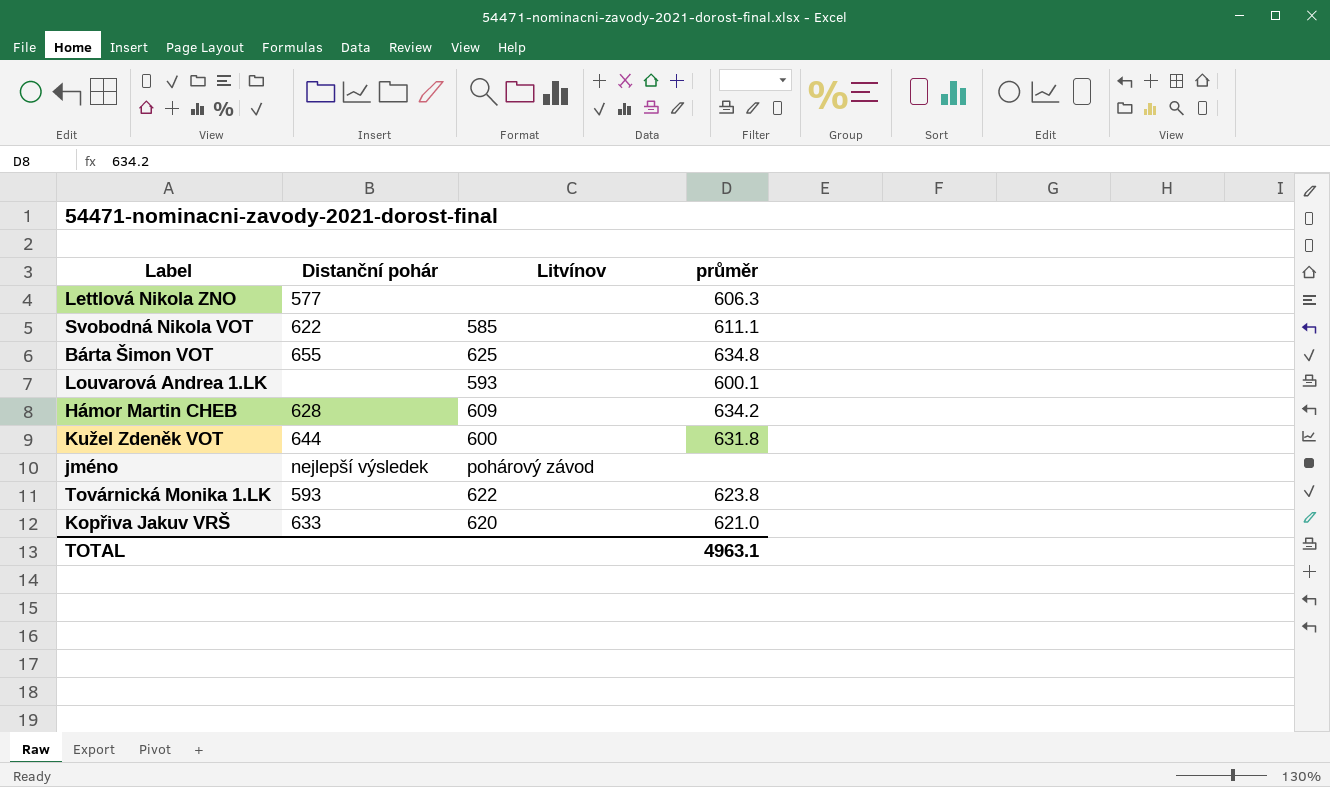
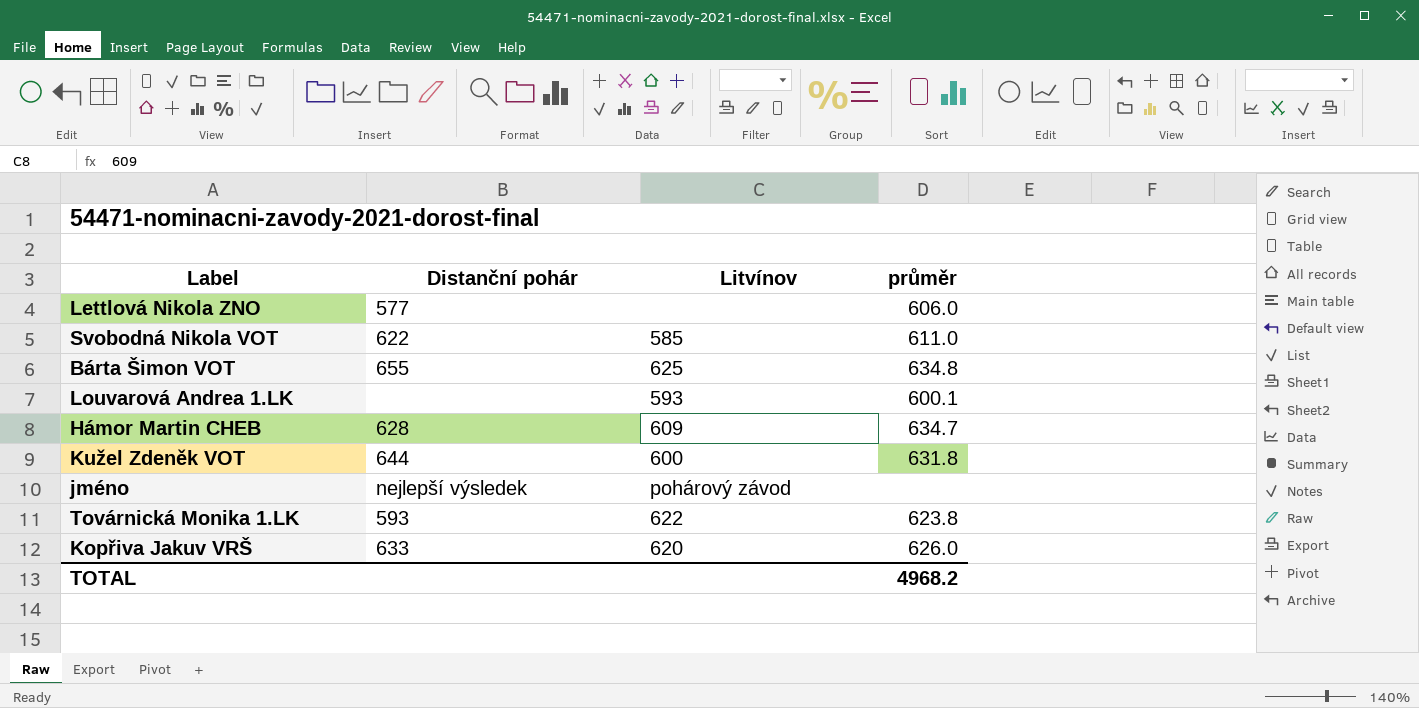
Lettlová Nikola ZNO | průměr: 606.3 -> 606.0
Svobodná Nikola VOT | průměr: 611.1 -> 611.0
Hámor Martin CHEB | průměr: 634.2 -> 634.7
Kopřiva Jakuv VRŠ | průměr: 621.0 -> 626.0
TOTAL | průměr: 4963.1 -> 4968.2

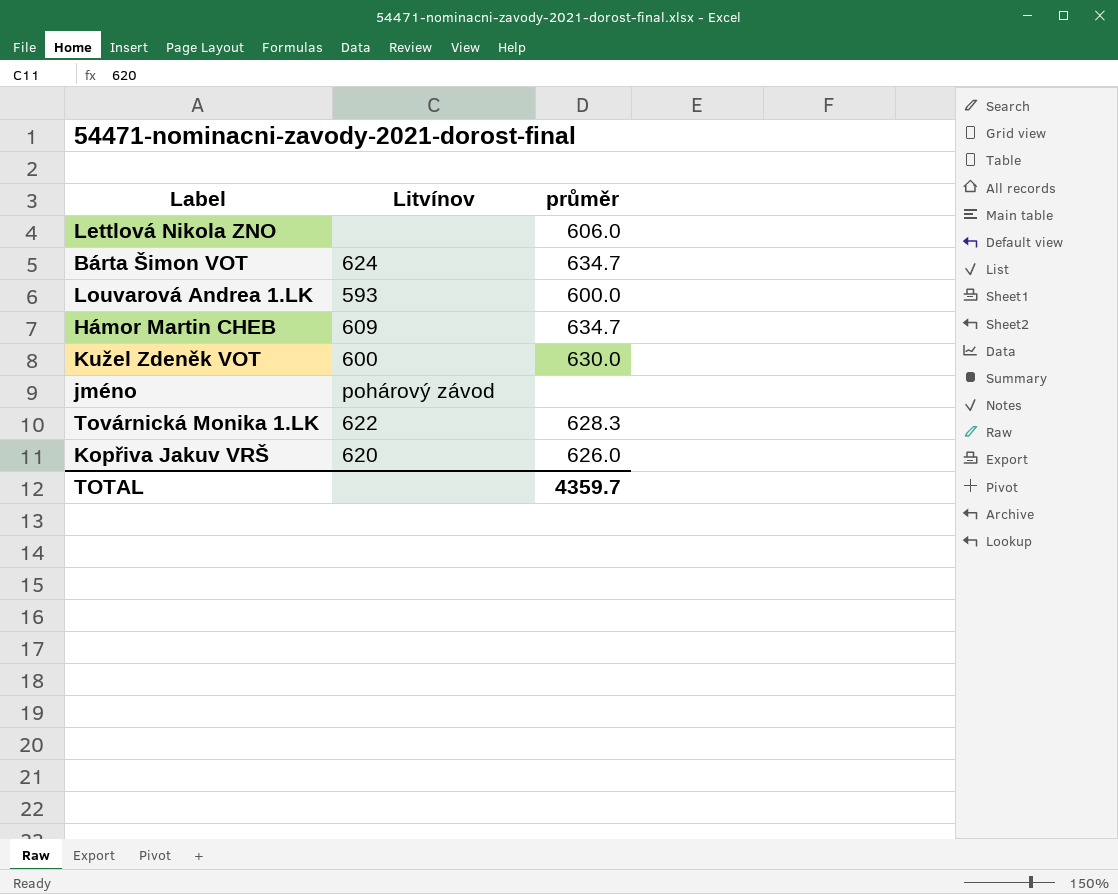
column Distanční pohár | position: 2 -> none
row Svobodná Nikola VOT: 622 | 585 | 611.0 -> none
Bárta Šimon VOT | Litvínov: 625 -> 624
Bárta Šimon VOT | průměr: 634.8 -> 634.7
Louvarová Andrea 1.LK | průměr: 600.1 -> 600.0
Kužel Zdeněk VOT | průměr: 631.8 -> 630.0
Továrnická Monika 1.LK | průměr: 623.8 -> 628.3
TOTAL | průměr: 4968.2 -> 4359.7

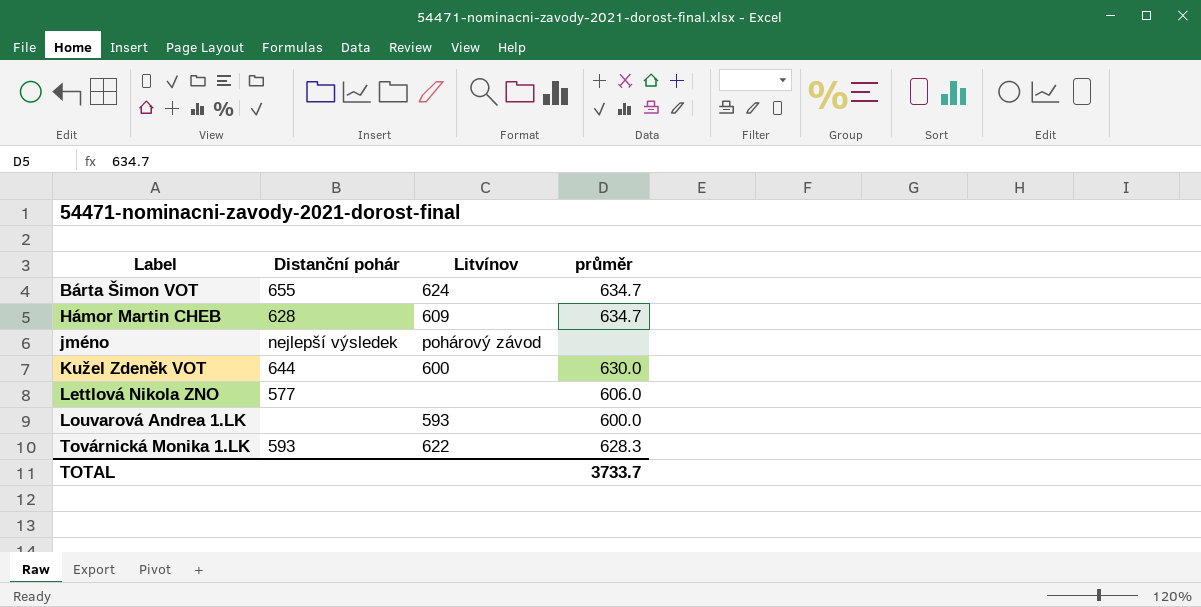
row order: none -> Label ascending
column Distanční pohár | position: none -> 2
row Kopřiva Jakuv VRŠ: 620 | 626.0 -> none
TOTAL | průměr: 4359.7 -> 3733.7

